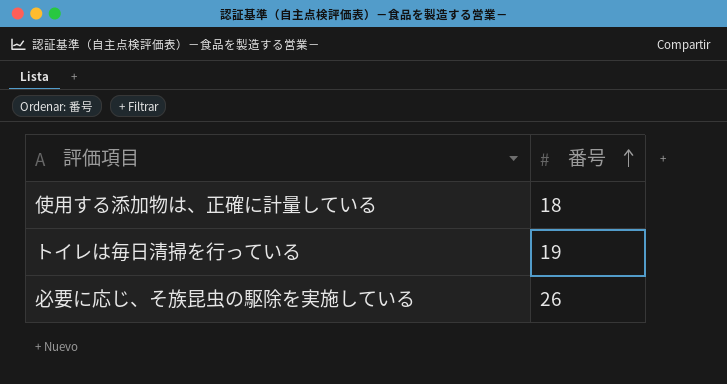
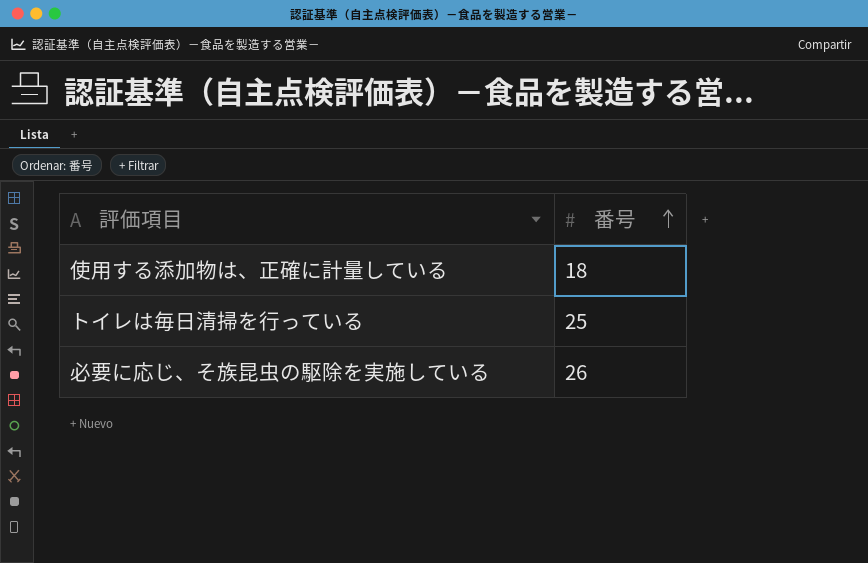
トイレは毎日清掃を行っている | 番号: 19 -> 25

